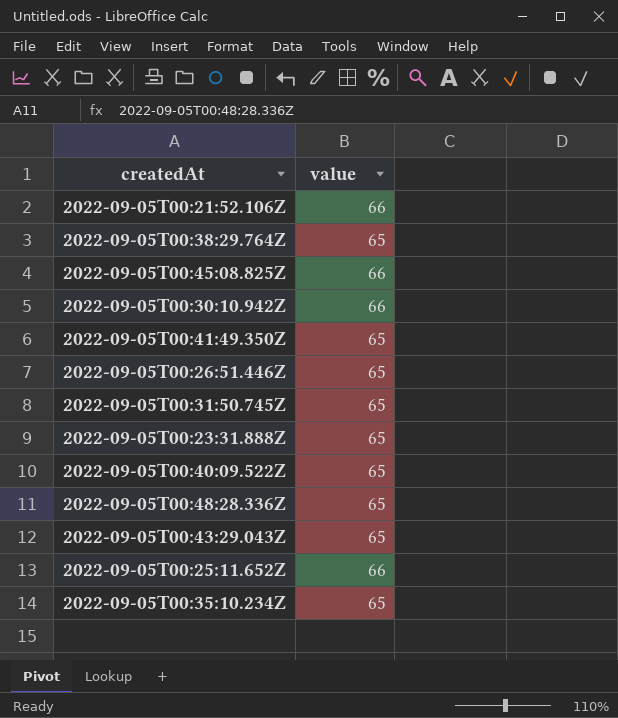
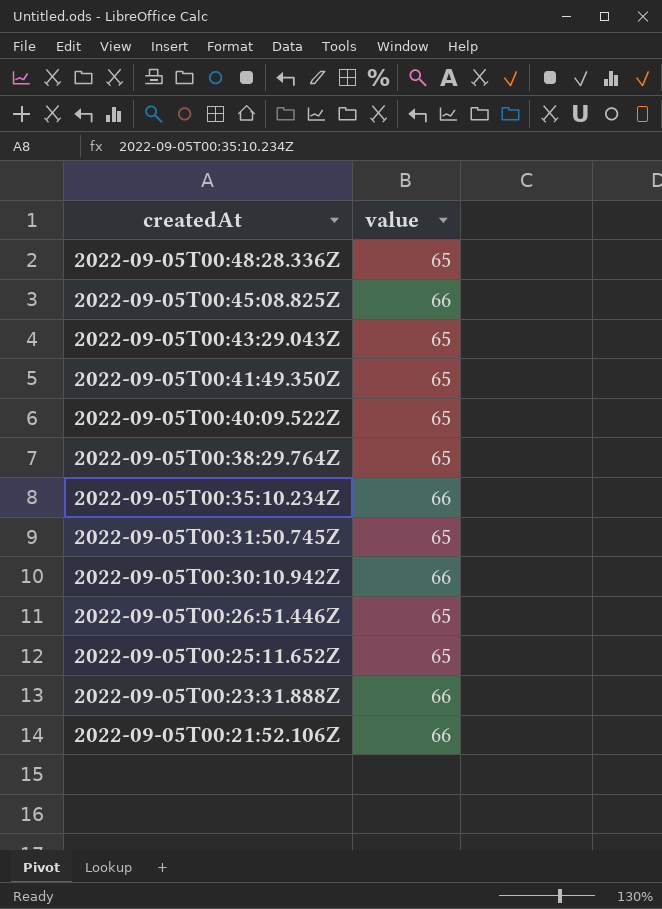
row order: none -> createdAt descending
2022-09-05T00:35:10.234Z | value: 65 -> 66
2022-09-05T00:25:11.652Z | value: 66 -> 65
2022-09-05T00:23:31.888Z | value: 65 -> 66

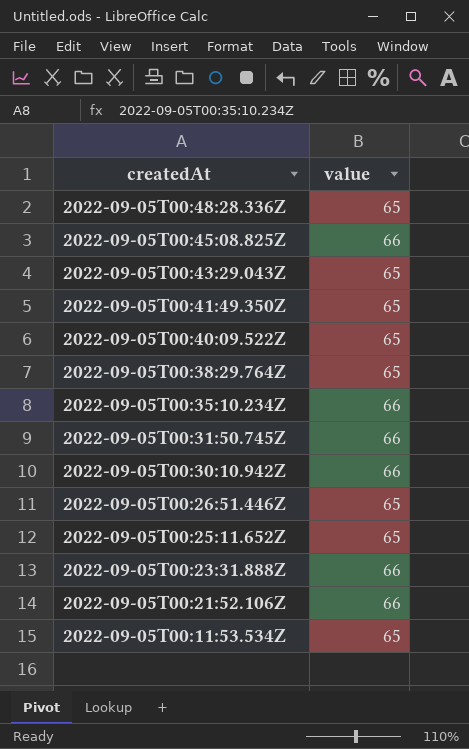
2022-09-05T00:31:50.745Z | value: 65 -> 66
row 2022-09-05T00:11:53.534Z: none -> 65

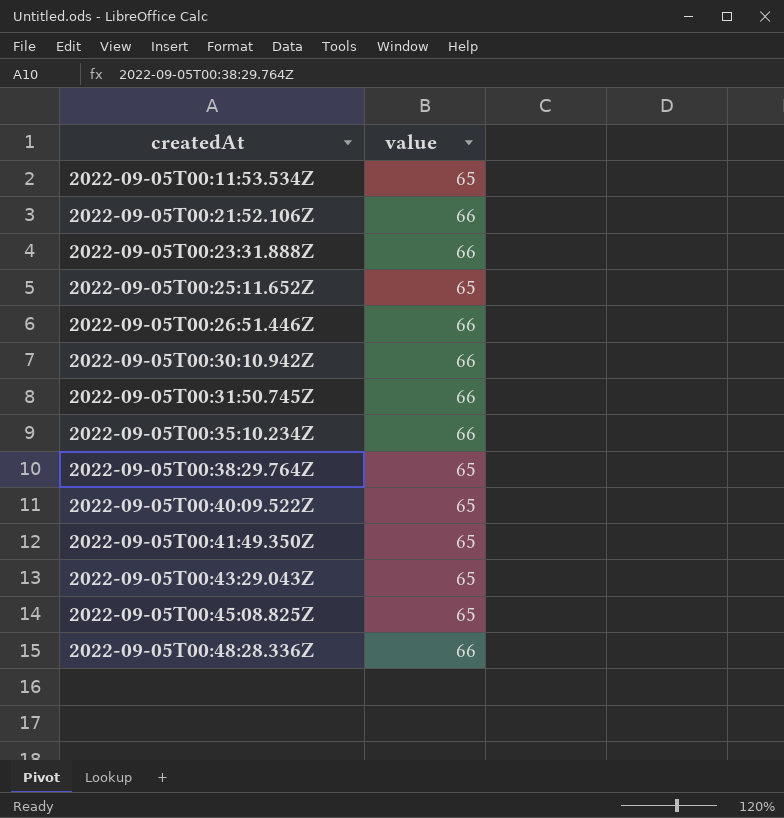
row order: createdAt descending -> createdAt ascending
2022-09-05T00:26:51.446Z | value: 65 -> 66
2022-09-05T00:45:08.825Z | value: 66 -> 65
2022-09-05T00:48:28.336Z | value: 65 -> 66

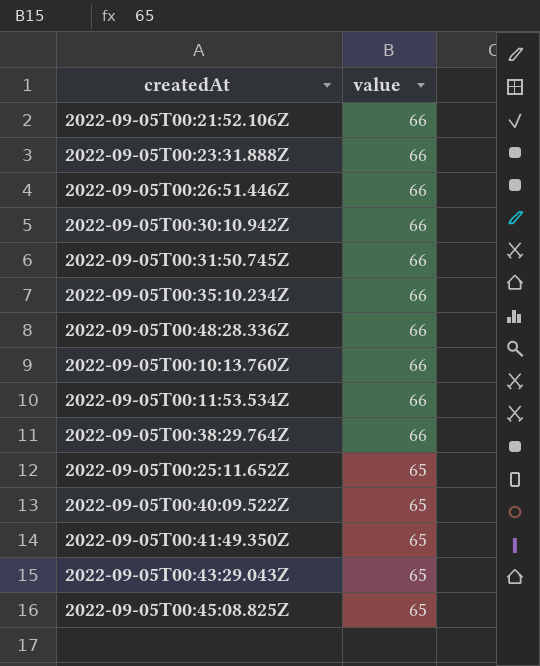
row order: createdAt ascending -> value descending
row 2022-09-05T00:10:13.760Z: none -> 66
2022-09-05T00:11:53.534Z | value: 65 -> 66
2022-09-05T00:38:29.764Z | value: 65 -> 66

